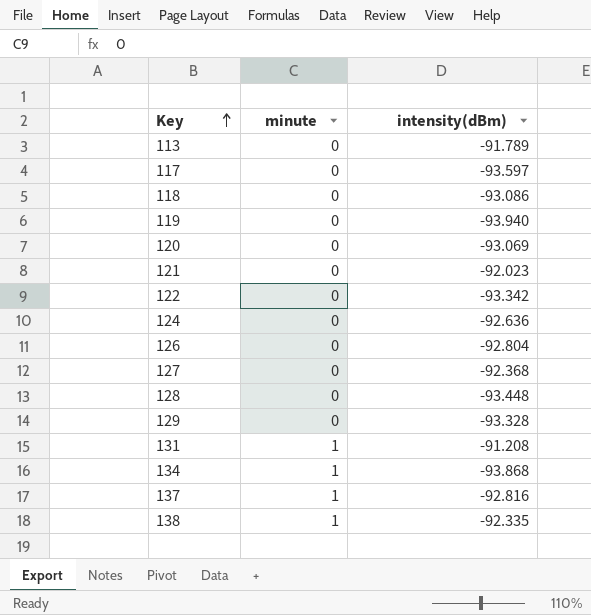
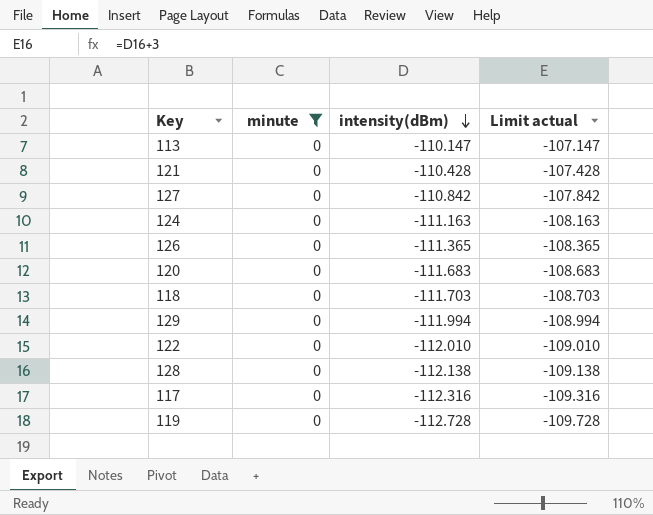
filter: none -> minute = 0
row order: Key ascending -> intensity(dBm) descending
column Limit actual | formula: none -> [intensity(dBm)] + 3
113 | intensity(dBm): -91.789 -> -110.147
121 | intensity(dBm): -92.023 -> -110.428
127 | intensity(dBm): -92.368 -> -110.842
124 | intensity(dBm): -92.636 -> -111.163
126 | intensity(dBm): -92.804 -> -111.365
120 | intensity(dBm): -93.069 -> -111.683
118 | intensity(dBm): -93.086 -> -111.703
129 | intensity(dBm): -93.328 -> -111.994
122 | intensity(dBm): -93.342 -> -112.010
128 | intensity(dBm): -93.448 -> -112.138
117 | intensity(dBm): -93.597 -> -112.316
119 | intensity(dBm): -93.940 -> -112.728

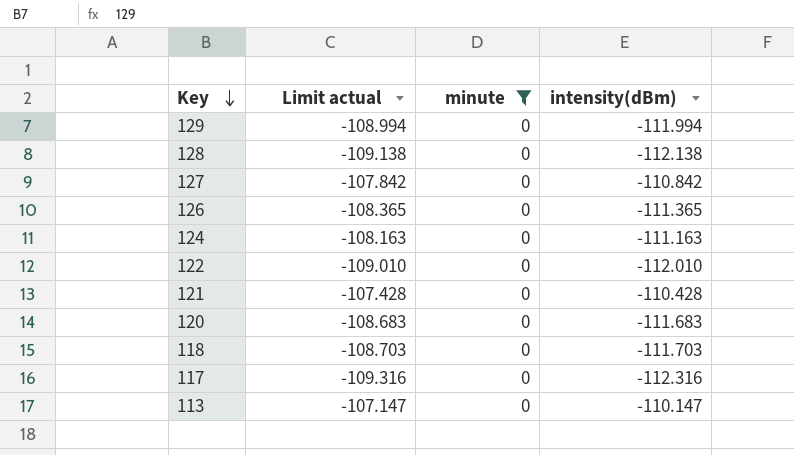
row order: intensity(dBm) descending -> Key descending
column Limit actual | position: 4 -> 2
row 119: 0 | -112.728 | -109.728 -> none

